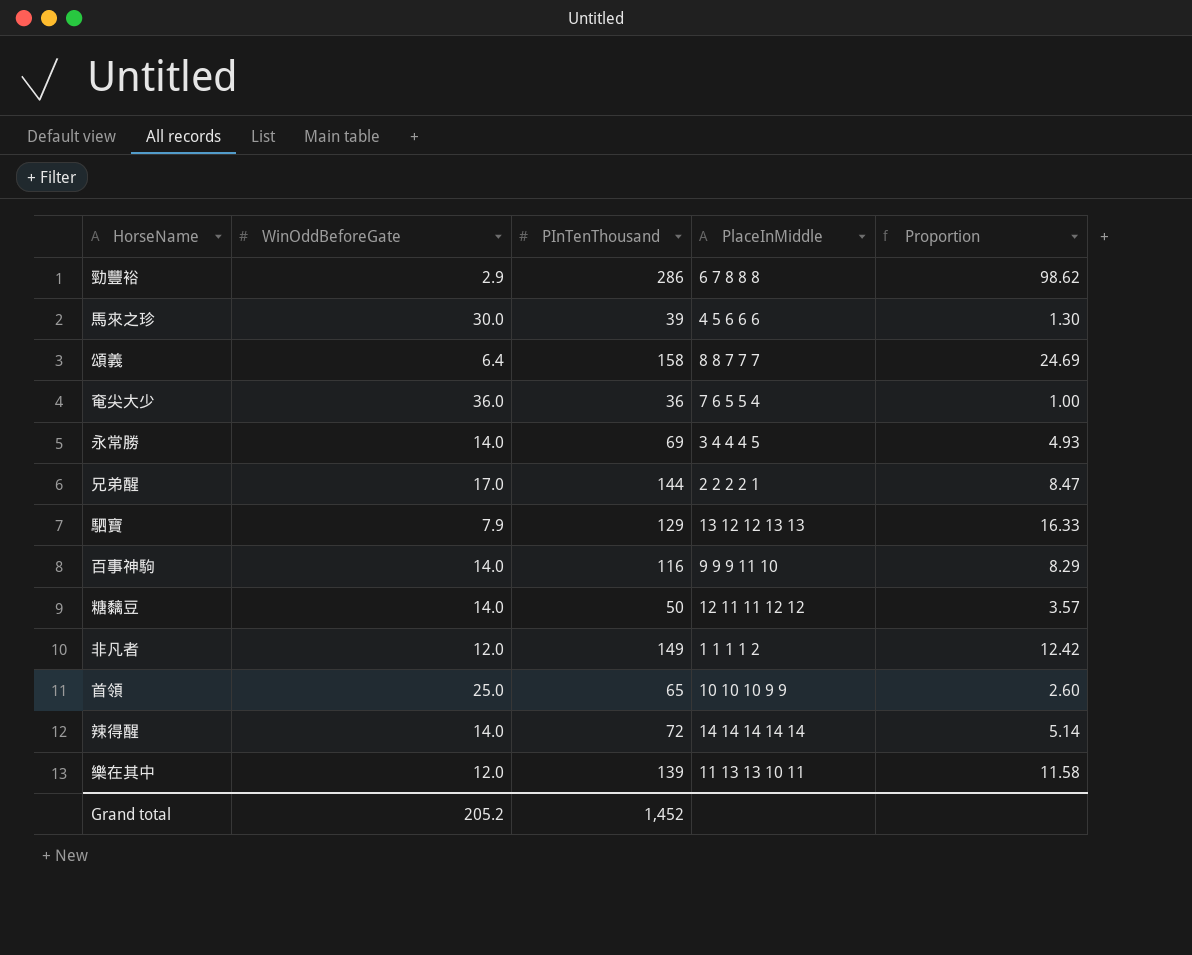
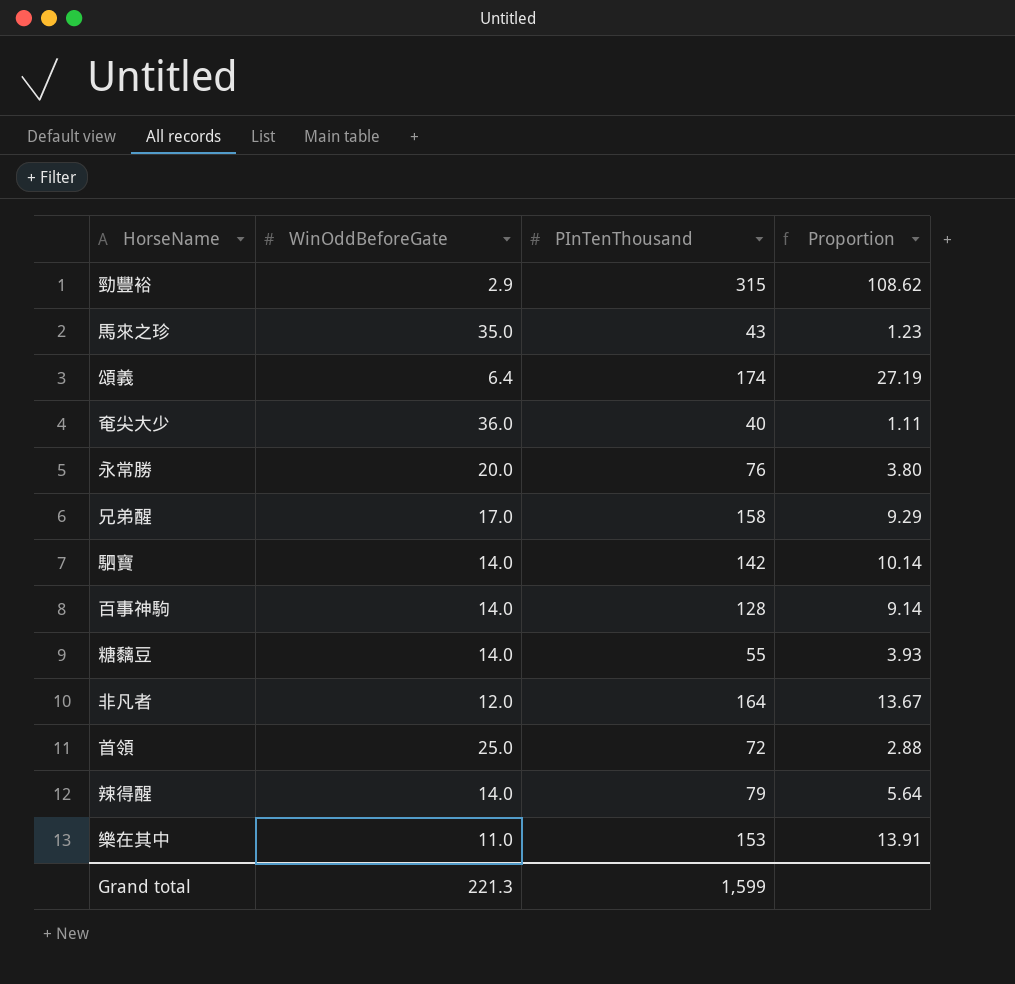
column PlaceInMiddle | position: 4 -> none
勁豐裕 | PInTenThousand: 286 -> 315
勁豐裕 | Proportion: 98.62 -> 108.62
馬來之珍 | WinOddBeforeGate: 30.0 -> 35.0
馬來之珍 | PInTenThousand: 39 -> 43
馬來之珍 | Proportion: 1.30 -> 1.23
頌義 | PInTenThousand: 158 -> 174
頌義 | Proportion: 24.69 -> 27.19
奄尖大少 | PInTenThousand: 36 -> 40
奄尖大少 | Proportion: 1.00 -> 1.11
永常勝 | WinOddBeforeGate: 14.0 -> 20.0
永常勝 | PInTenThousand: 69 -> 76
永常勝 | Proportion: 4.93 -> 3.80
兄弟醒 | PInTenThousand: 144 -> 158
兄弟醒 | Proportion: 8.47 -> 9.29
駟寶 | WinOddBeforeGate: 7.9 -> 14.0
駟寶 | PInTenThousand: 129 -> 142
駟寶 | Proportion: 16.33 -> 10.14
百事神駒 | PInTenThousand: 116 -> 128
百事神駒 | Proportion: 8.29 -> 9.14
糖黐豆 | PInTenThousand: 50 -> 55
糖黐豆 | Proportion: 3.57 -> 3.93
非凡者 | PInTenThousand: 149 -> 164
非凡者 | Proportion: 12.42 -> 13.67
首領 | PInTenThousand: 65 -> 72
首領 | Proportion: 2.60 -> 2.88
辣得醒 | PInTenThousand: 72 -> 79
辣得醒 | Proportion: 5.14 -> 5.64
樂在其中 | WinOddBeforeGate: 12.0 -> 11.0
樂在其中 | PInTenThousand: 139 -> 153
樂在其中 | Proportion: 11.58 -> 13.91
Grand total | WinOddBeforeGate: 205.2 -> 221.3
Grand total | PInTenThousand: 1,452 -> 1,599

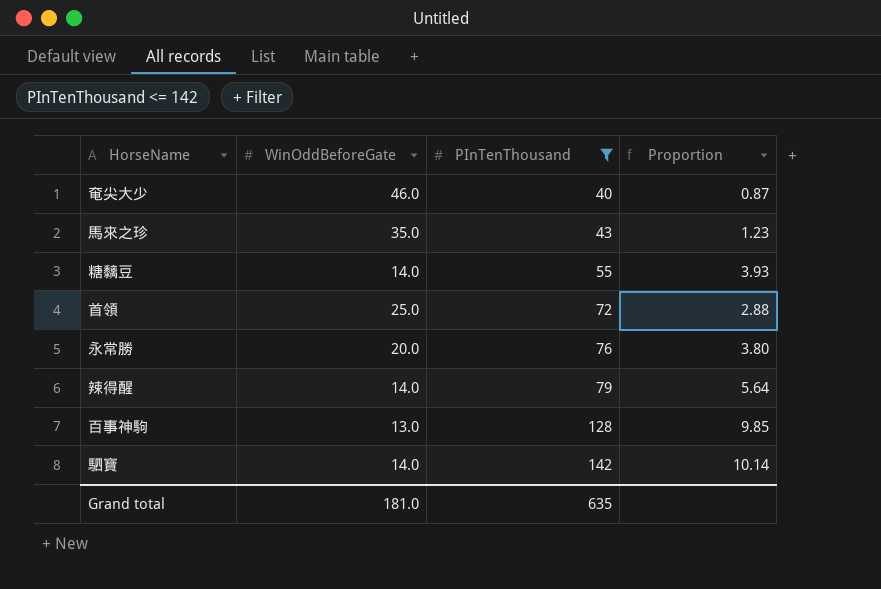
filter: none -> PInTenThousand <= 142
row order: none -> PInTenThousand ascending
奄尖大少 | WinOddBeforeGate: 36.0 -> 46.0
奄尖大少 | Proportion: 1.11 -> 0.87
百事神駒 | WinOddBeforeGate: 14.0 -> 13.0
百事神駒 | Proportion: 9.14 -> 9.85
Grand total | WinOddBeforeGate: 221.3 -> 181.0
Grand total | PInTenThousand: 1,599 -> 635

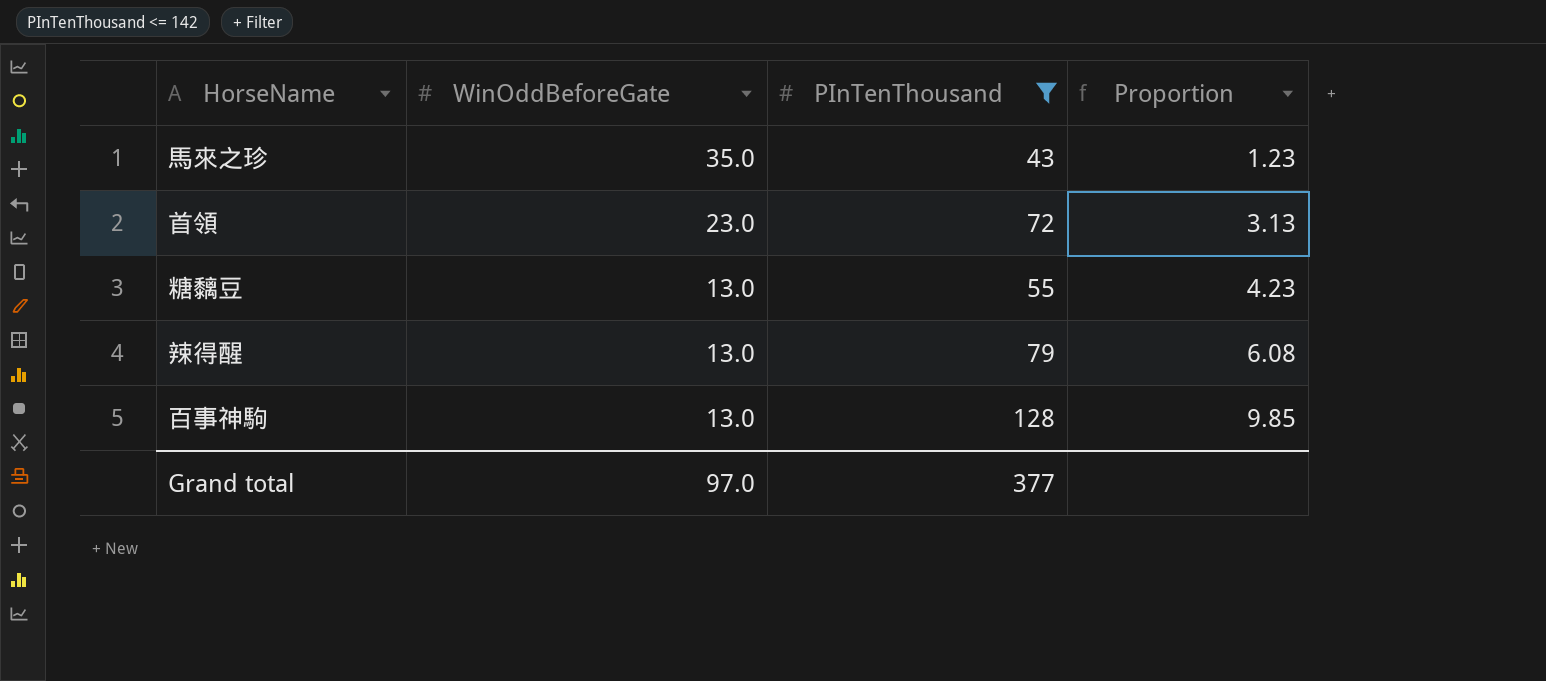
row order: PInTenThousand ascending -> WinOddBeforeGate descending
row 奄尖大少: 46.0 | 40 | 0.87 -> none
row 永常勝: 20.0 | 76 | 3.80 -> none
row 駟寶: 14.0 | 142 | 10.14 -> none
首領 | WinOddBeforeGate: 25.0 -> 23.0
首領 | Proportion: 2.88 -> 3.13
糖黐豆 | WinOddBeforeGate: 14.0 -> 13.0
糖黐豆 | Proportion: 3.93 -> 4.23
辣得醒 | WinOddBeforeGate: 14.0 -> 13.0
辣得醒 | Proportion: 5.64 -> 6.08
Grand total | WinOddBeforeGate: 181.0 -> 97.0
Grand total | PInTenThousand: 635 -> 377

